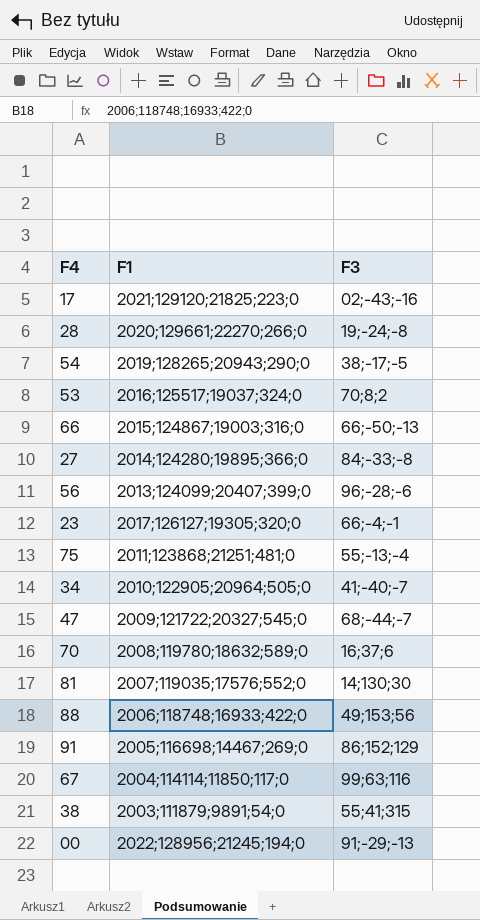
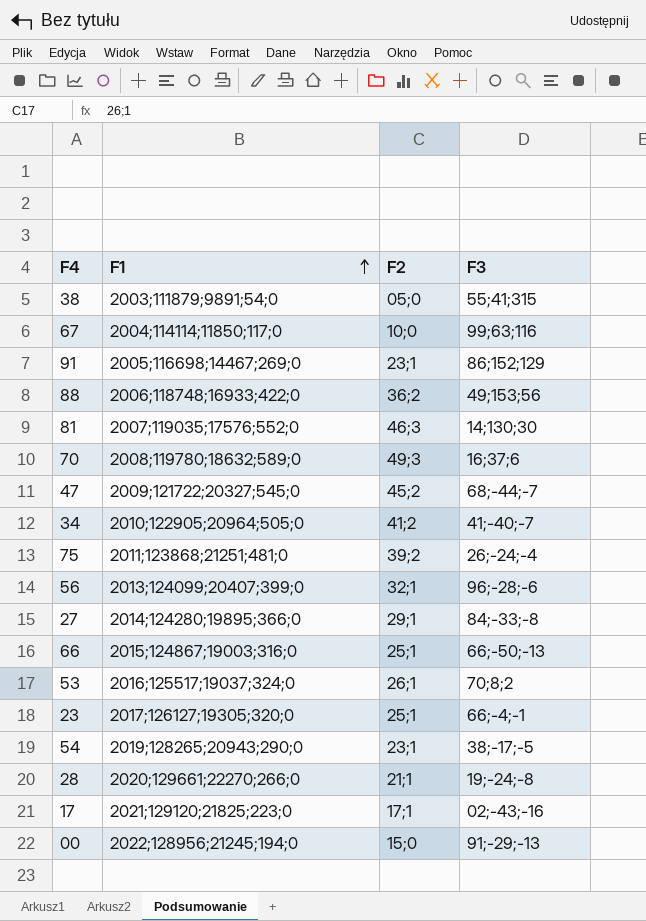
row order: none -> F1 ascending
column F2 | position: none -> 3
75 | F3: 55;-13;-4 -> 26;-24;-4

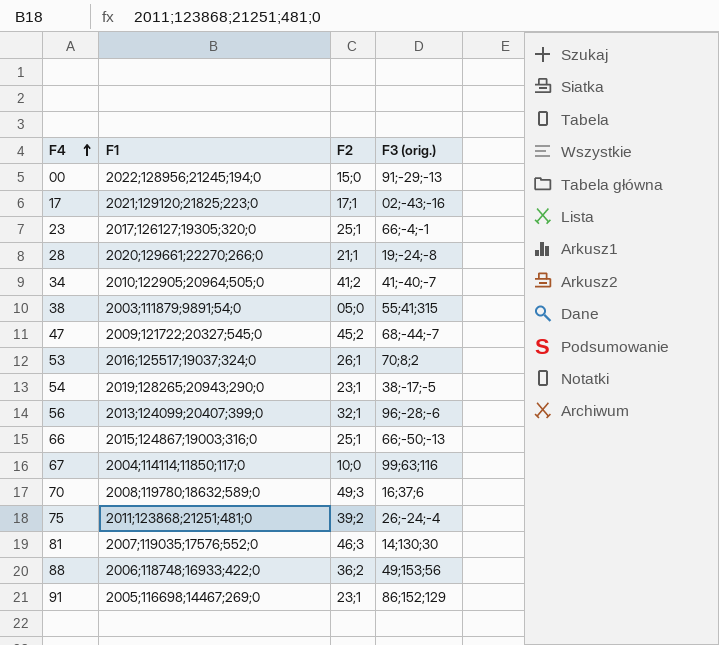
row order: F1 ascending -> F4 ascending
column name: F3 -> F3 (orig.)
row 27: 2014;124280;19895;366;0 | 29;1 | 84;-33;-8 -> none

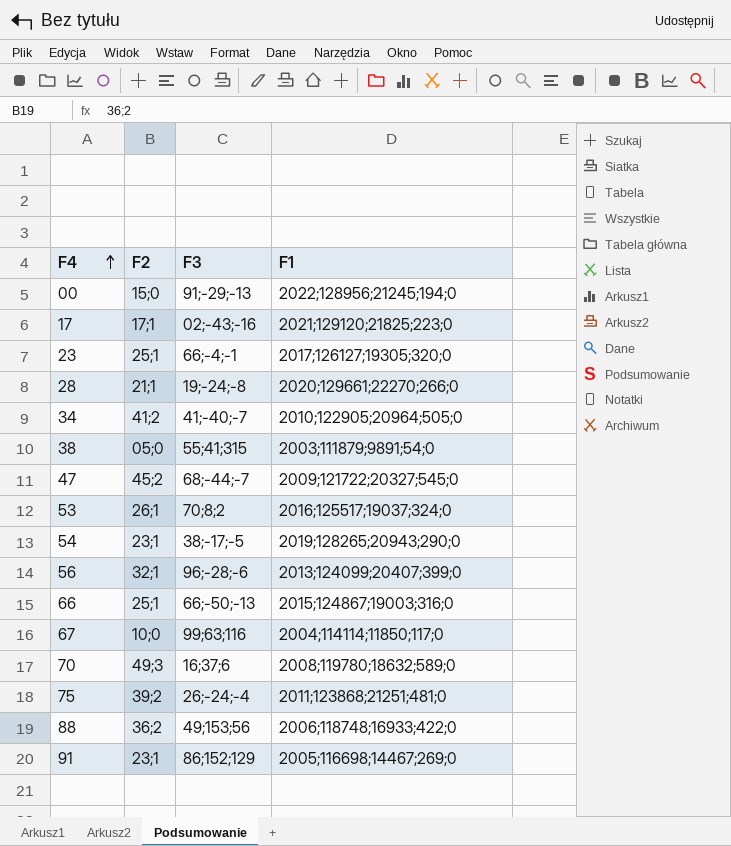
column name: F3 (orig.) -> F3
column F1 | position: 2 -> 4
row 81: 2007;119035;17576;552;0 | 46;3 | 14;130;30 -> none

